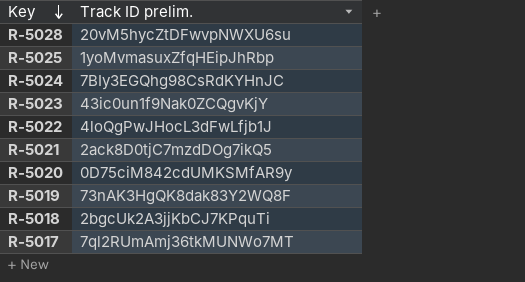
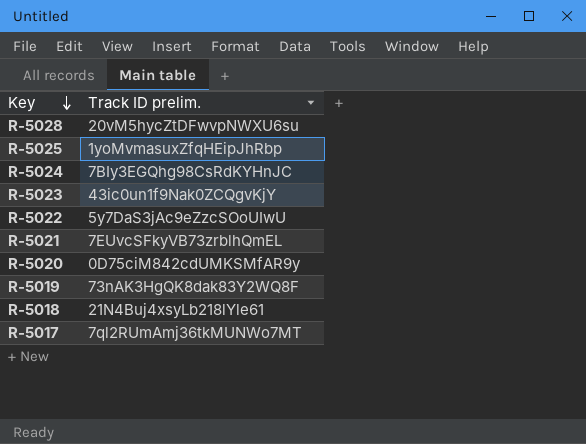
R-5022 | Track ID prelim.: 4loQgPwJHocL3dFwLfjb1J -> 5y7DaS3jAc9eZzcSOoUIwU
R-5021 | Track ID prelim.: 2ack8D0tjC7mzdDOg7ikQ5 -> 7EUvcSFkyVB73zrblhQmEL
R-5018 | Track ID prelim.: 2bgcUk2A3jjKbCJ7KPquTi -> 21N4Buj4xsyLb218lYle61

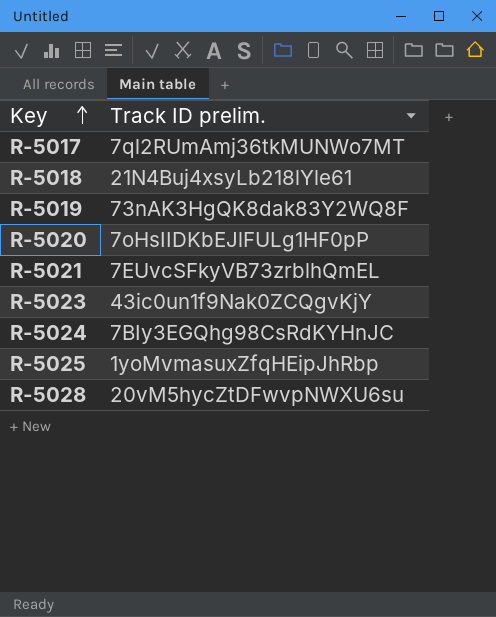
row order: Key descending -> Key ascending
row R-5022: 5y7DaS3jAc9eZzcSOoUIwU -> none
R-5020 | Track ID prelim.: 0D75ciM842cdUMKSMfAR9y -> 7oHsIIDKbEJlFULg1HF0pP

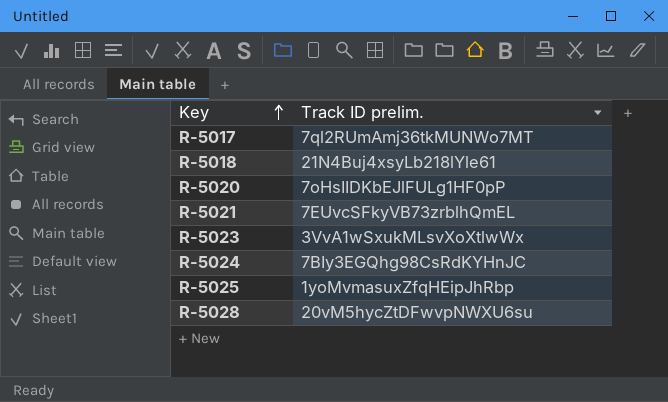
row R-5019: 73nAK3HgQK8dak83Y2WQ8F -> none
R-5023 | Track ID prelim.: 43ic0un1f9Nak0ZCQgvKjY -> 3VvA1wSxukMLsvXoXtlwWx

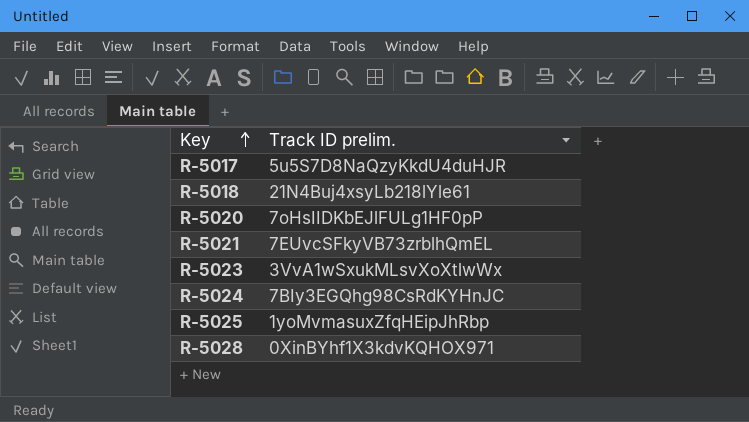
R-5017 | Track ID prelim.: 7ql2RUmAmj36tkMUNWo7MT -> 5u5S7D8NaQzyKkdU4duHJR
R-5028 | Track ID prelim.: 20vM5hycZtDFwvpNWXU6su -> 0XinBYhf1X3kdvKQHOX971

